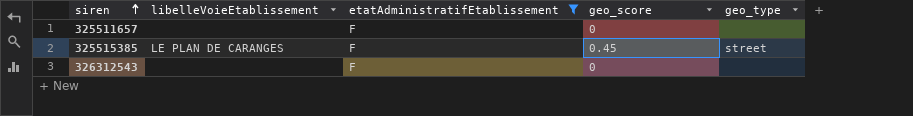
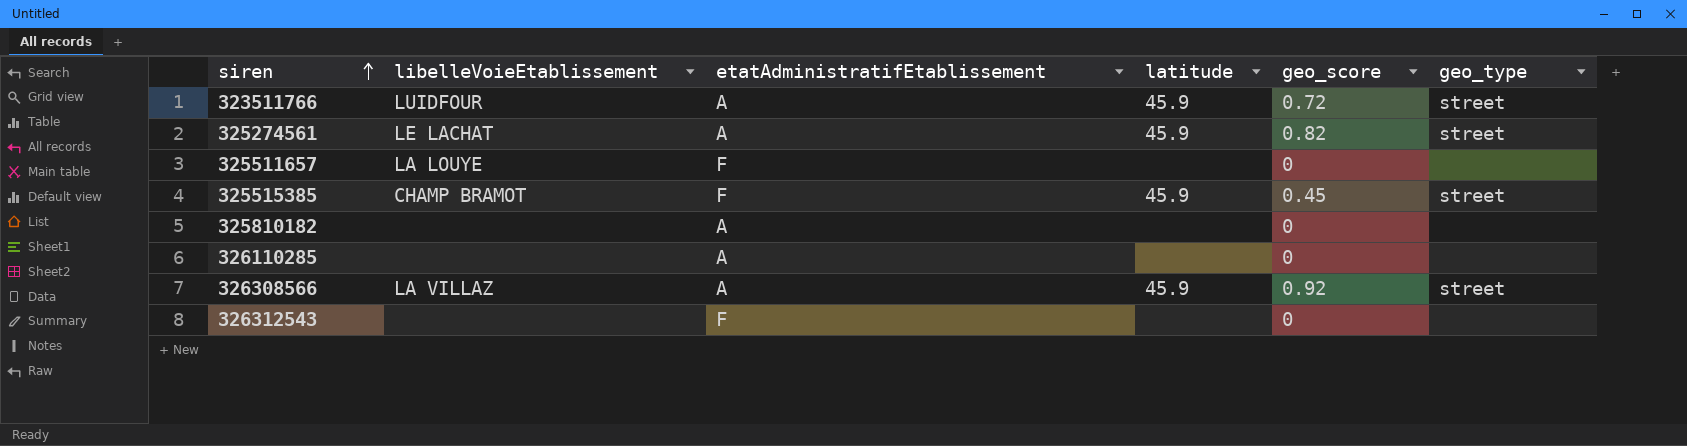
filter: etatAdministratifEtablissement = F -> none
column latitude | position: none -> 4
325511657 | libelleVoieEtablissement: none -> LA LOUYE
325515385 | libelleVoieEtablissement: LE PLAN DE CARANGES -> CHAMP BRAMOT

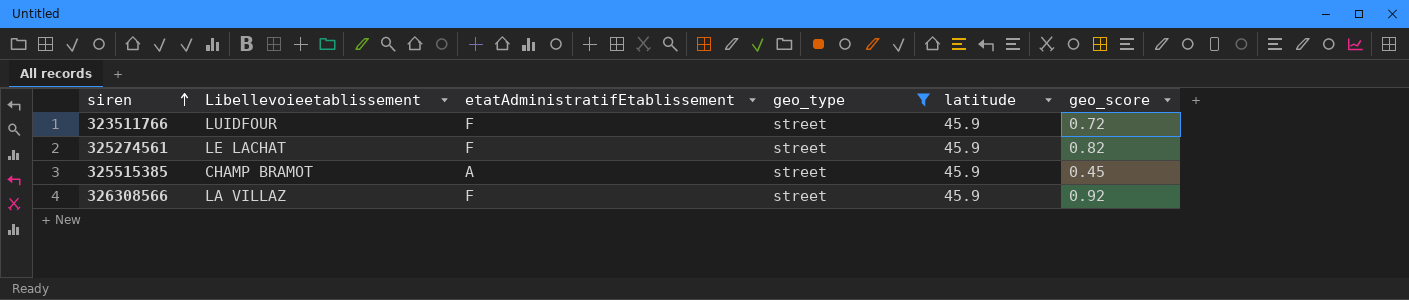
filter: none -> geo_type = street
column name: libelleVoieEtablissement -> Libellevoieetablissement
column geo_type | position: 6 -> 4
323511766 | etatAdministratifEtablissement: A -> F
325274561 | etatAdministratifEtablissement: A -> F
325515385 | etatAdministratifEtablissement: F -> A
326308566 | etatAdministratifEtablissement: A -> F

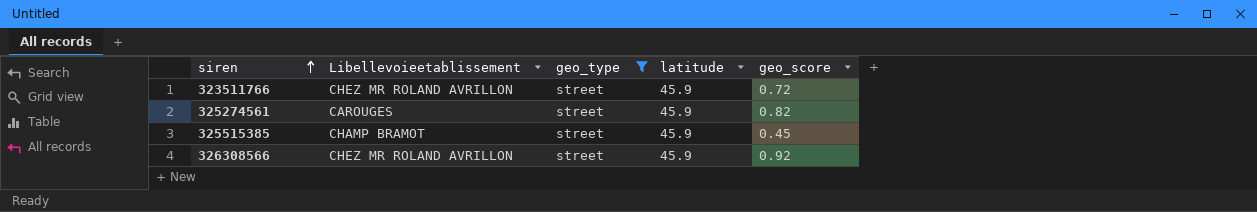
column etatAdministratifEtablissement | position: 3 -> none
323511766 | Libellevoieetablissement: LUIDFOUR -> CHEZ MR ROLAND AVRILLON
325274561 | Libellevoieetablissement: LE LACHAT -> CAROUGES
326308566 | Libellevoieetablissement: LA VILLAZ -> CHEZ MR ROLAND AVRILLON

